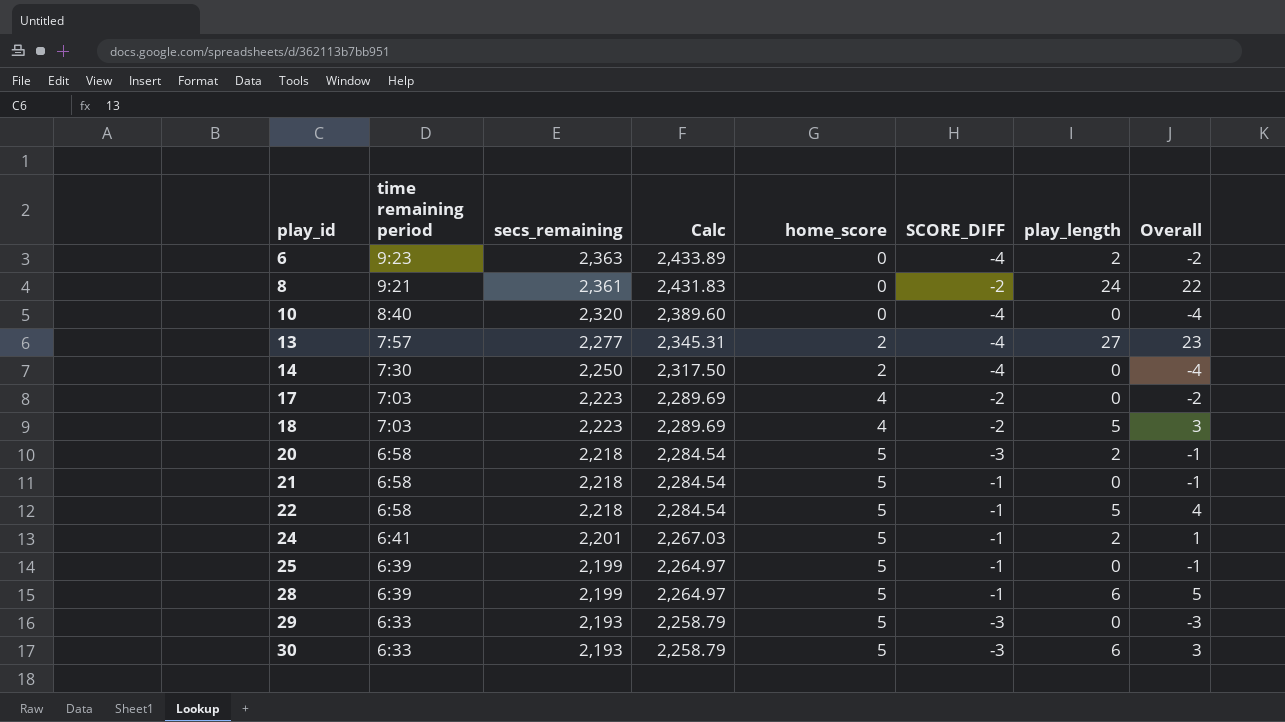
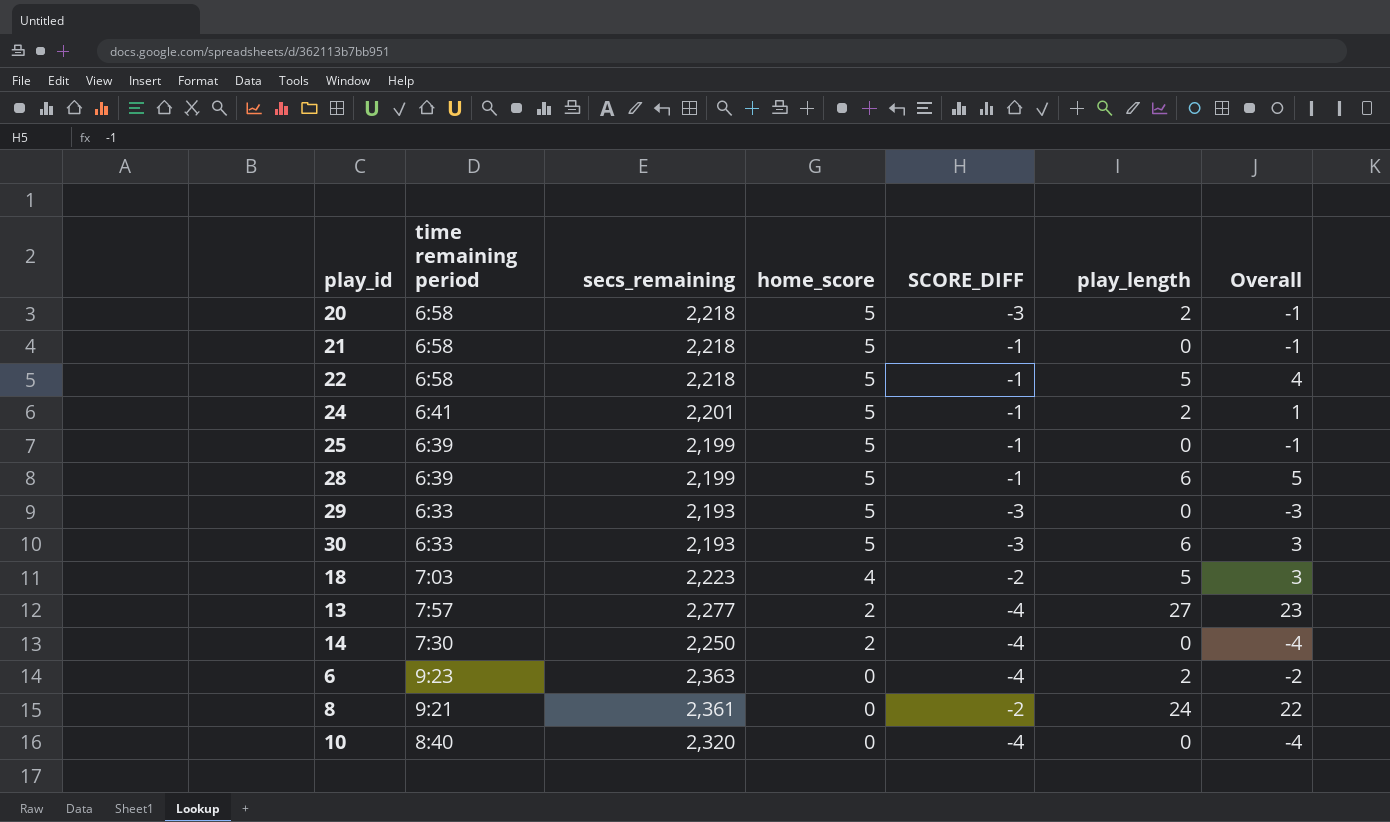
row order: play_id ascending -> home_score descending
column Calc | formula: [secs_remaining] * 1.03 -> none
row 17: 7:03 | 2,223 | 2,289.69 | 4 | -2 | 0 | -2 -> none

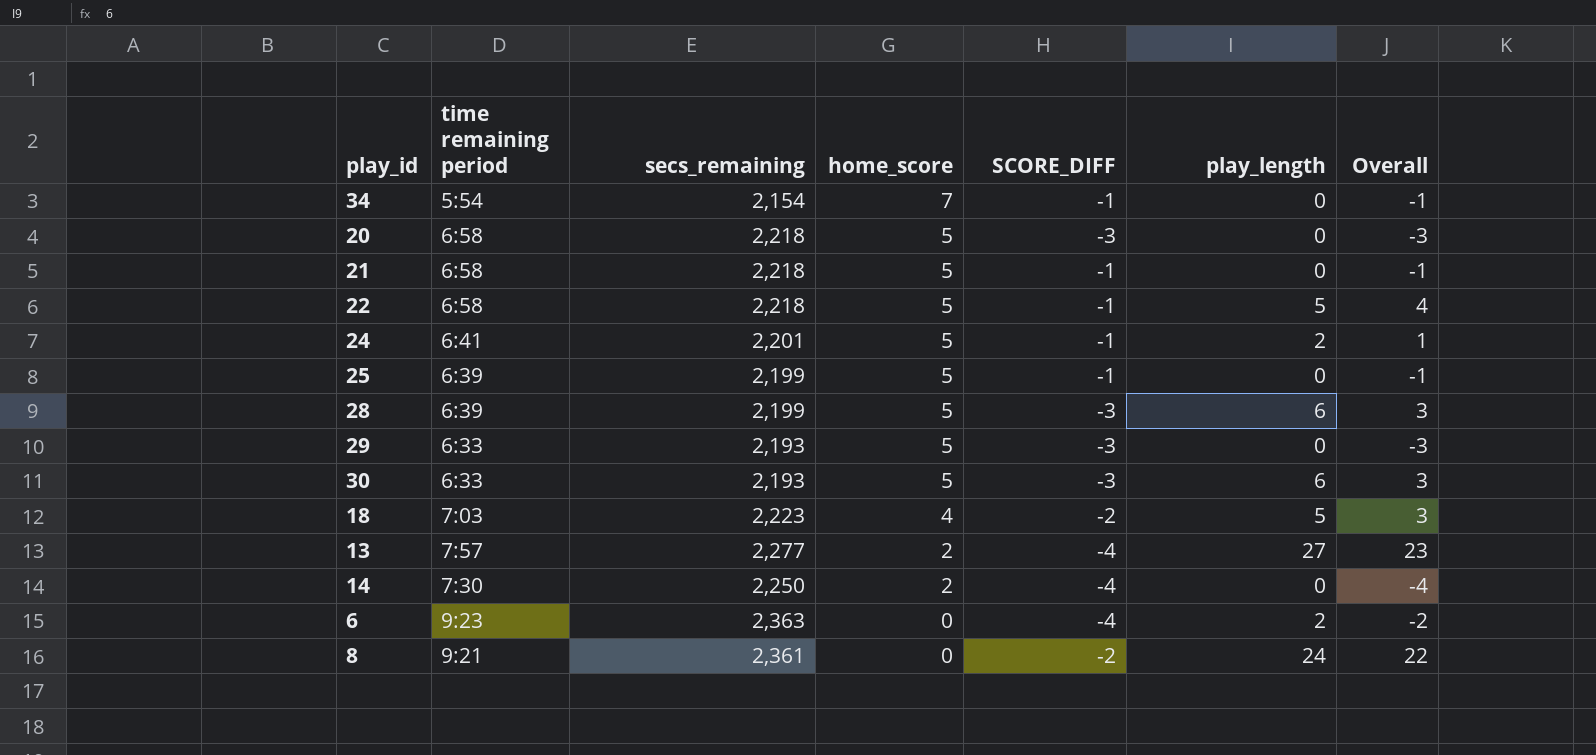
row 10: 8:40 | 2,320 | 0 | -4 | 0 | -4 -> none
row 34: none -> 5:54 | 2,154 | 7 | -1 | 0 | -1
20 | play_length: 2 -> 0
20 | Overall: -1 -> -3
28 | SCORE_DIFF: -1 -> -3
28 | Overall: 5 -> 3

